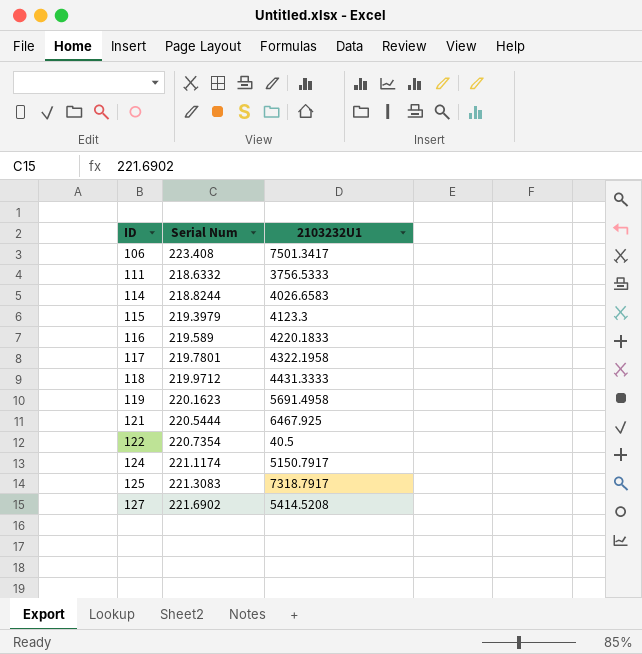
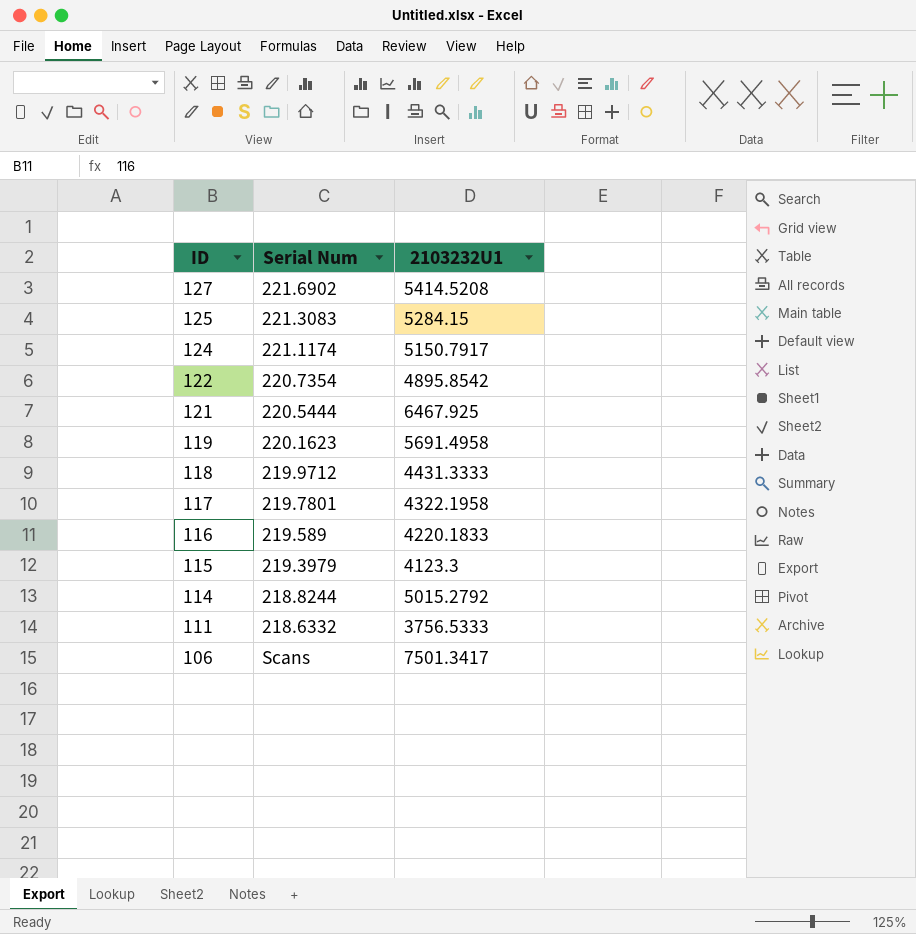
row order: ID ascending -> ID descending
125 | 2103232U1: 7318.7917 -> 5284.15
122 | 2103232U1: 40.5 -> 4895.8542
114 | 2103232U1: 4026.6583 -> 5015.2792
106 | Serial Num: 223.408 -> Scans

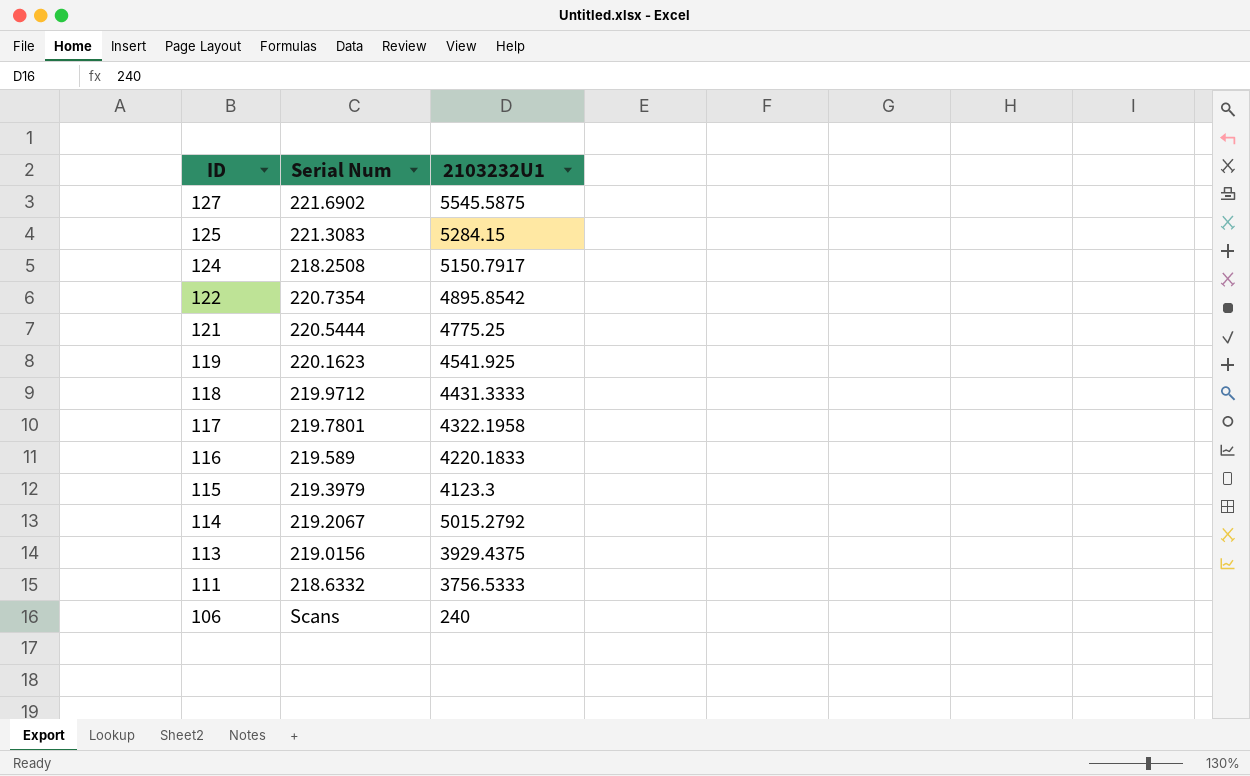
127 | 2103232U1: 5414.5208 -> 5545.5875
124 | Serial Num: 221.1174 -> 218.2508
121 | 2103232U1: 6467.925 -> 4775.25
119 | 2103232U1: 5691.4958 -> 4541.925
114 | Serial Num: 218.8244 -> 219.2067
row 113: none -> 219.0156 | 3929.4375
106 | 2103232U1: 7501.3417 -> 240

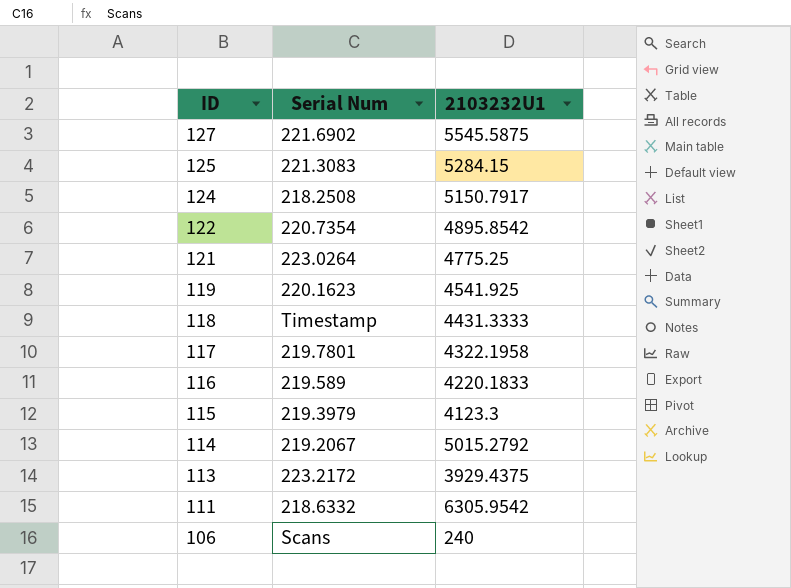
121 | Serial Num: 220.5444 -> 223.0264
118 | Serial Num: 219.9712 -> Timestamp
113 | Serial Num: 219.0156 -> 223.2172
111 | 2103232U1: 3756.5333 -> 6305.9542

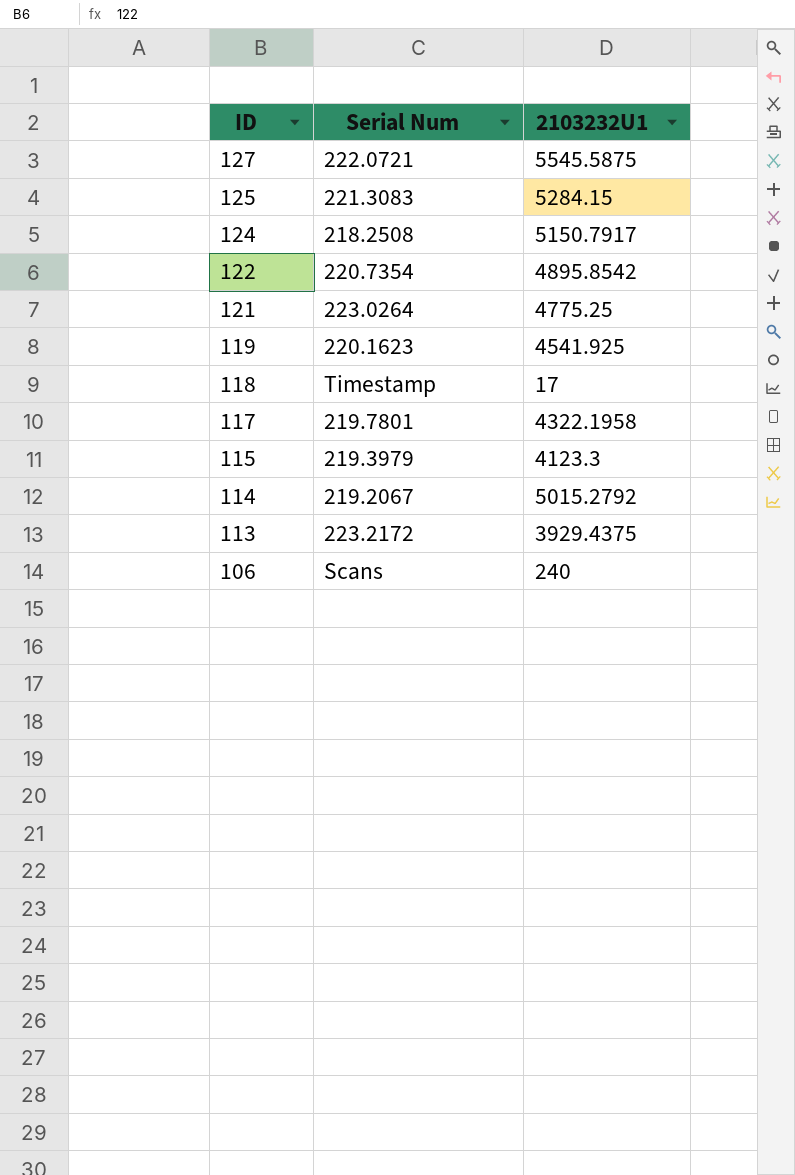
row 116: 219.589 | 4220.1833 -> none
row 111: 218.6332 | 6305.9542 -> none
127 | Serial Num: 221.6902 -> 222.0721
118 | 2103232U1: 4431.3333 -> 17

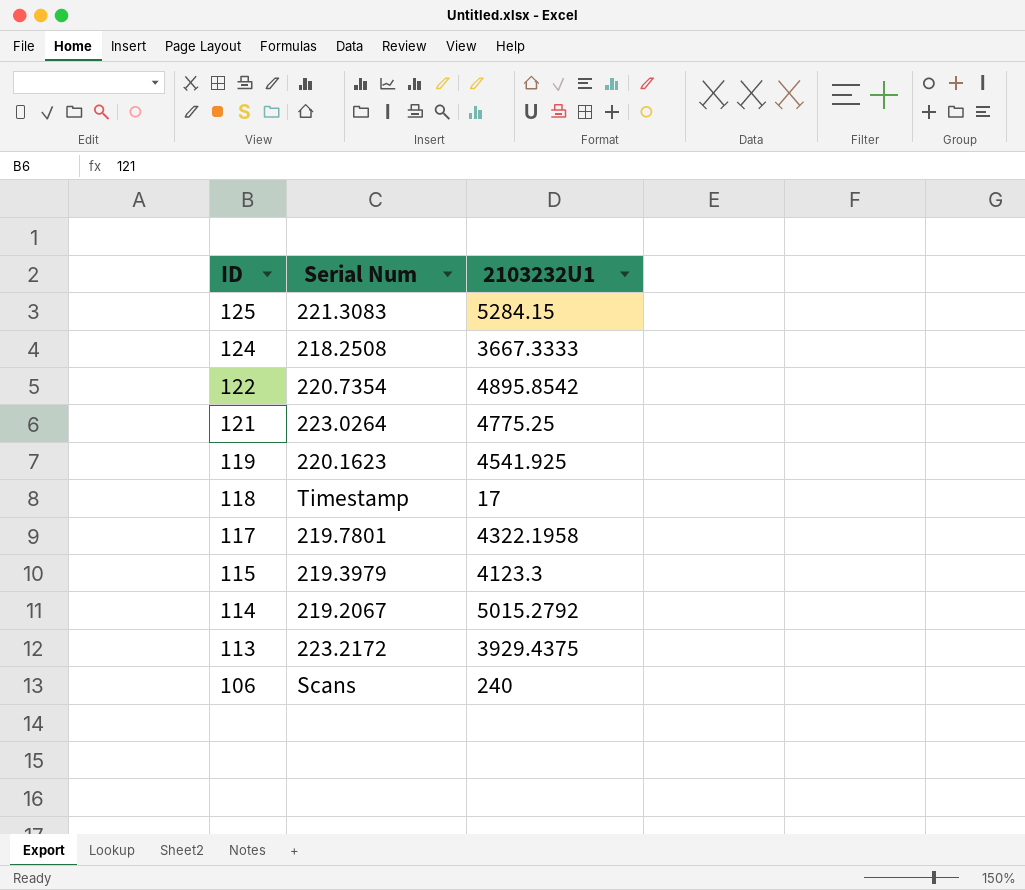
row 127: 222.0721 | 5545.5875 -> none
124 | 2103232U1: 5150.7917 -> 3667.3333

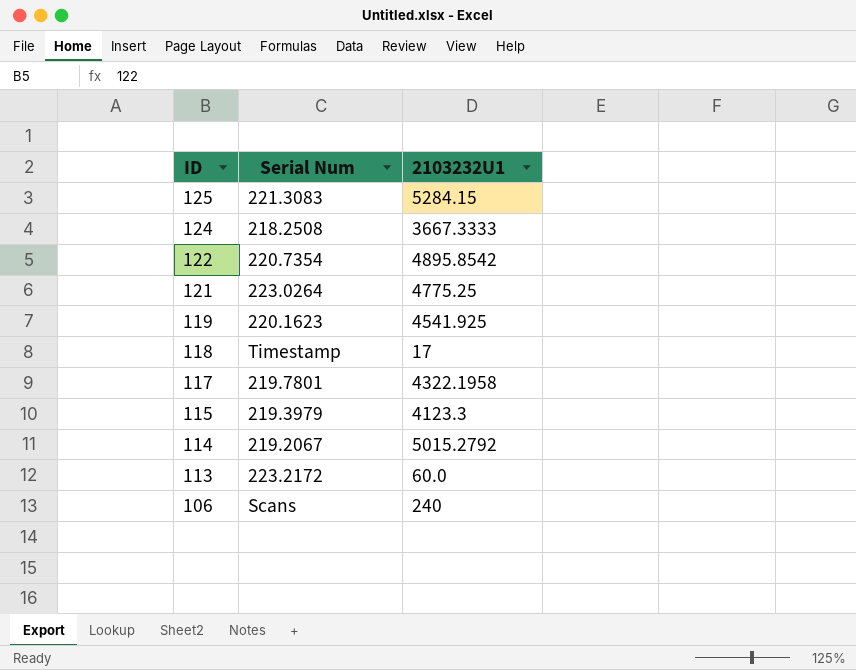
113 | 2103232U1: 3929.4375 -> 60.0

